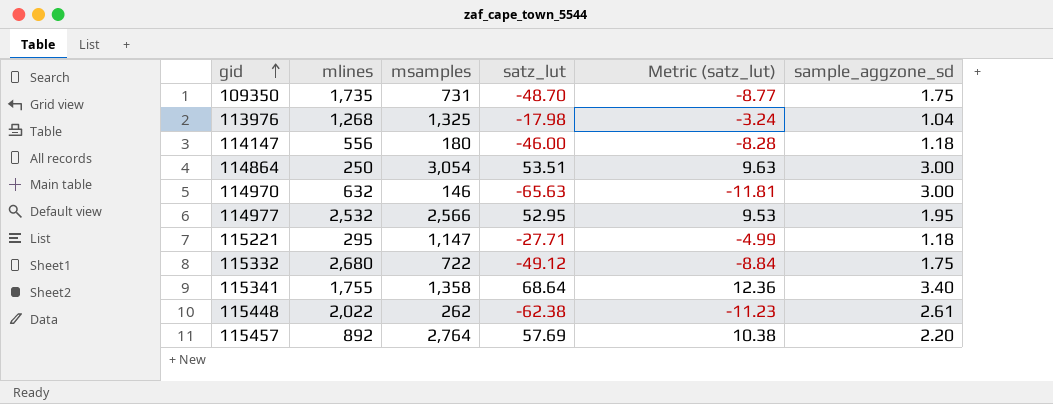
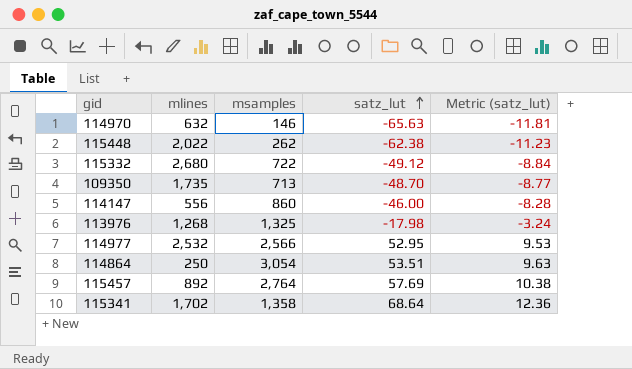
row order: gid ascending -> satz_lut ascending
column sample_aggzone_sd | position: 6 -> none
row 115221: 295 | 1,147 | -27.71 | -4.99 | 1.18 -> none
109350 | msamples: 731 -> 713
114147 | msamples: 180 -> 860
115341 | mlines: 1,755 -> 1,702

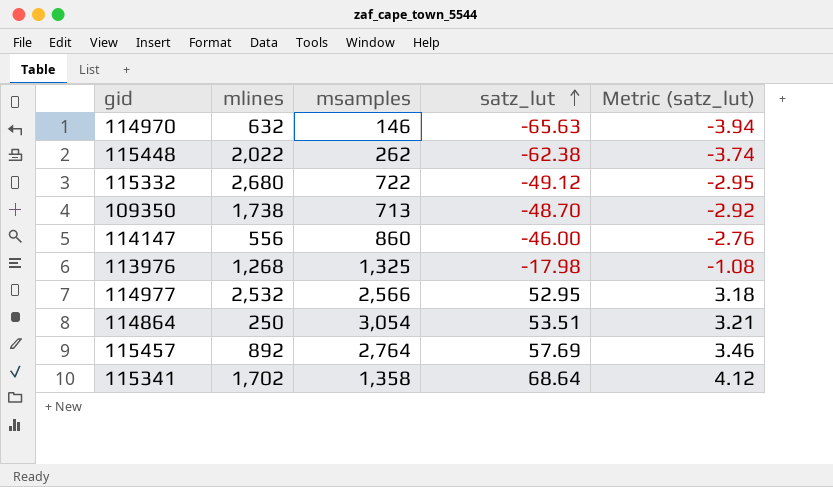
column Metric (satz_lut) | formula: [satz_lut] * 0.18 -> [satz_lut] * 0.06
109350 | mlines: 1,735 -> 1,738

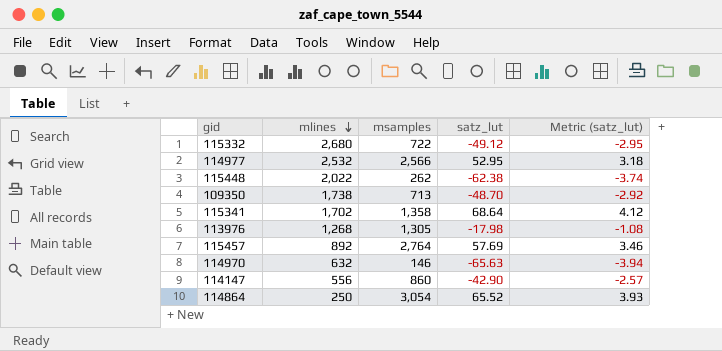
row order: satz_lut ascending -> mlines descending
113976 | msamples: 1,325 -> 1,305
114147 | satz_lut: -46.00 -> -42.90
114147 | Metric (satz_lut): -2.76 -> -2.57
114864 | satz_lut: 53.51 -> 65.52
114864 | Metric (satz_lut): 3.21 -> 3.93

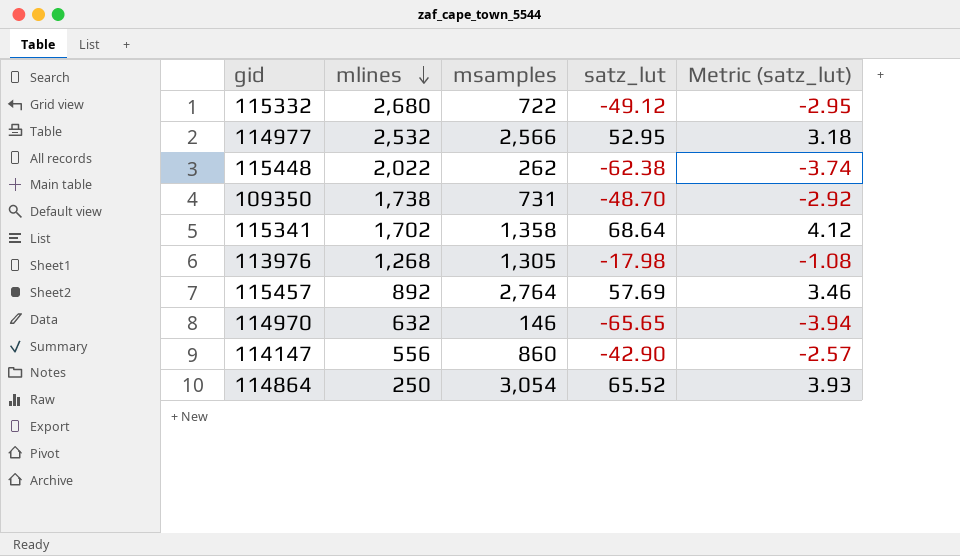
109350 | msamples: 713 -> 731
114970 | satz_lut: -65.63 -> -65.65

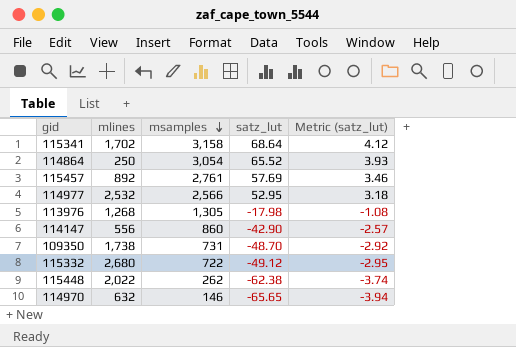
row order: mlines descending -> msamples descending
115341 | msamples: 1,358 -> 3,158
115457 | msamples: 2,764 -> 2,761

